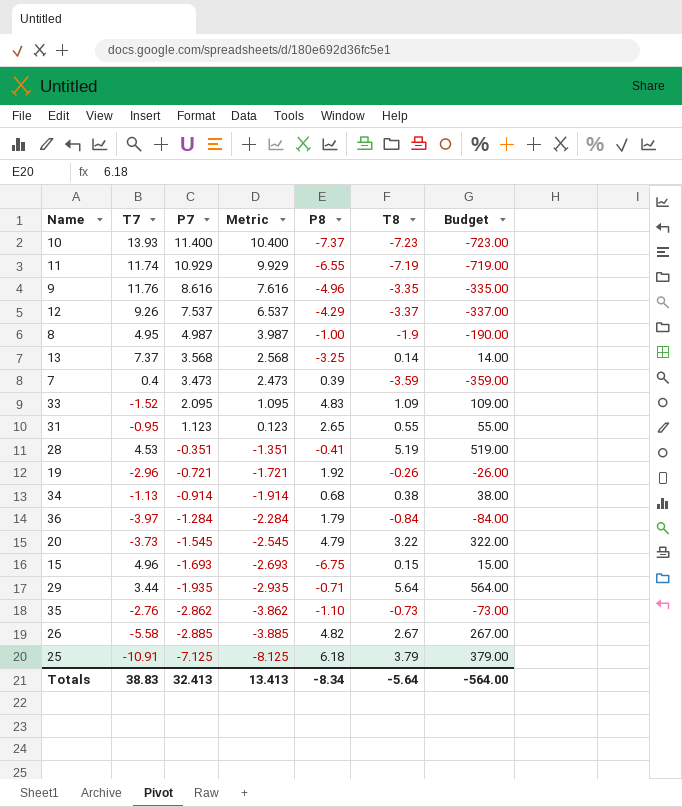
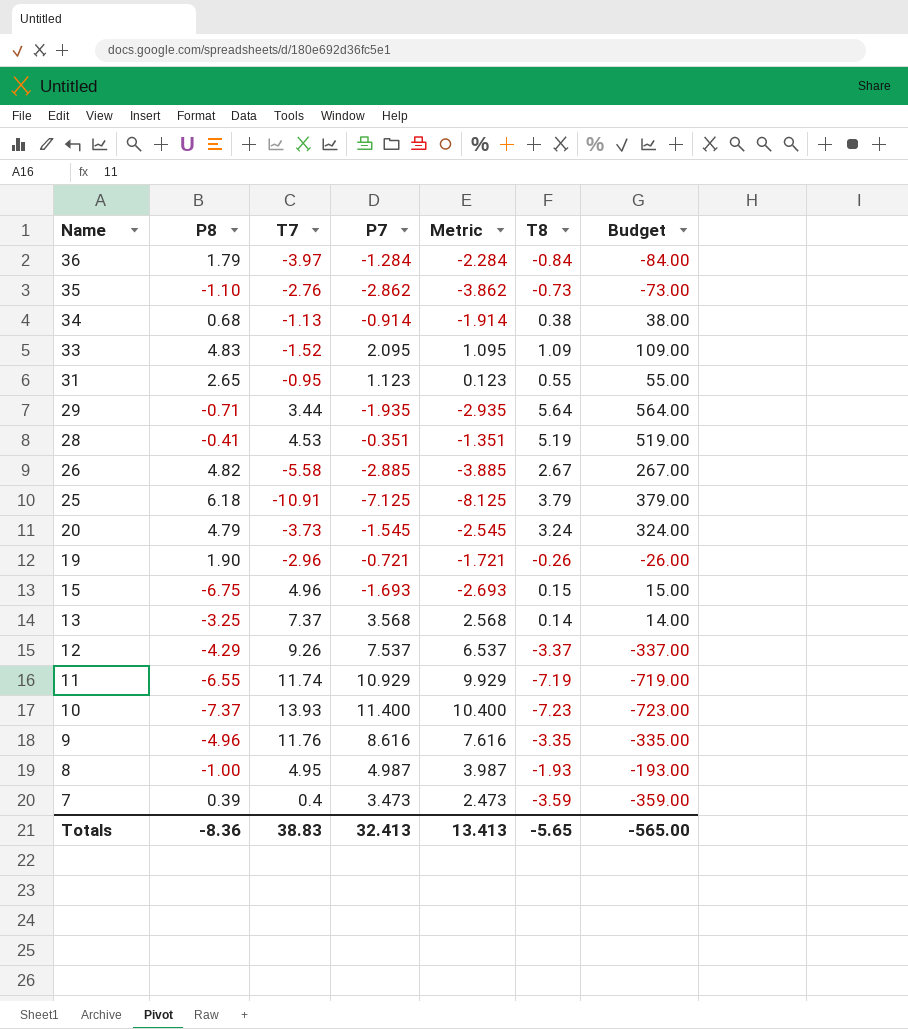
row order: P7 descending -> Name descending
column P8 | position: 5 -> 2
20 | T8: 3.22 -> 3.24
20 | Budget: 322.00 -> 324.00
19 | P8: 1.92 -> 1.90
8 | T8: -1.9 -> -1.93
8 | Budget: -190.00 -> -193.00
Totals | P8: -8.34 -> -8.36
Totals | T8: -5.64 -> -5.65
Totals | Budget: -564.00 -> -565.00

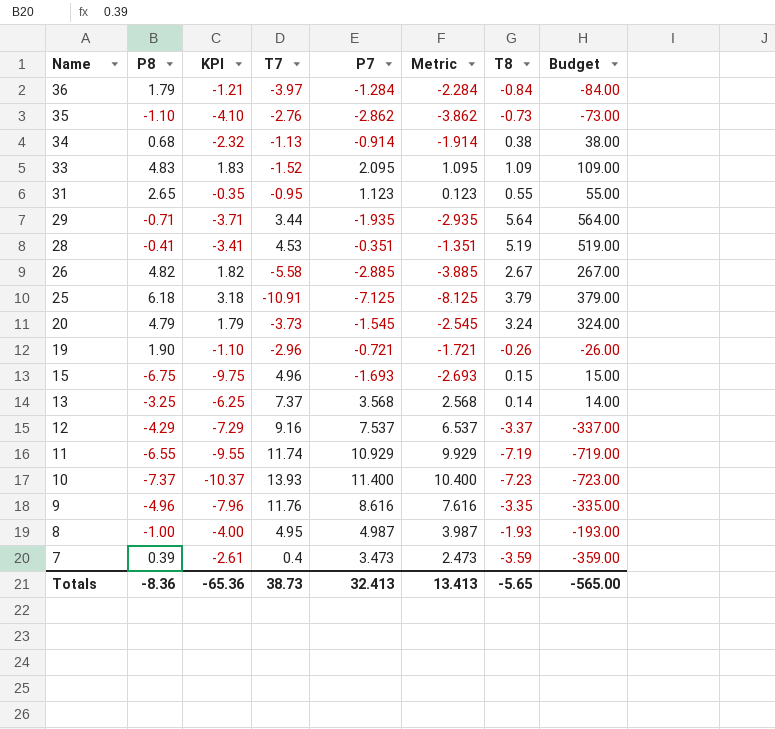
column KPI | formula: none -> [P8] - 3
12 | T7: 9.26 -> 9.16
Totals | T7: 38.83 -> 38.73

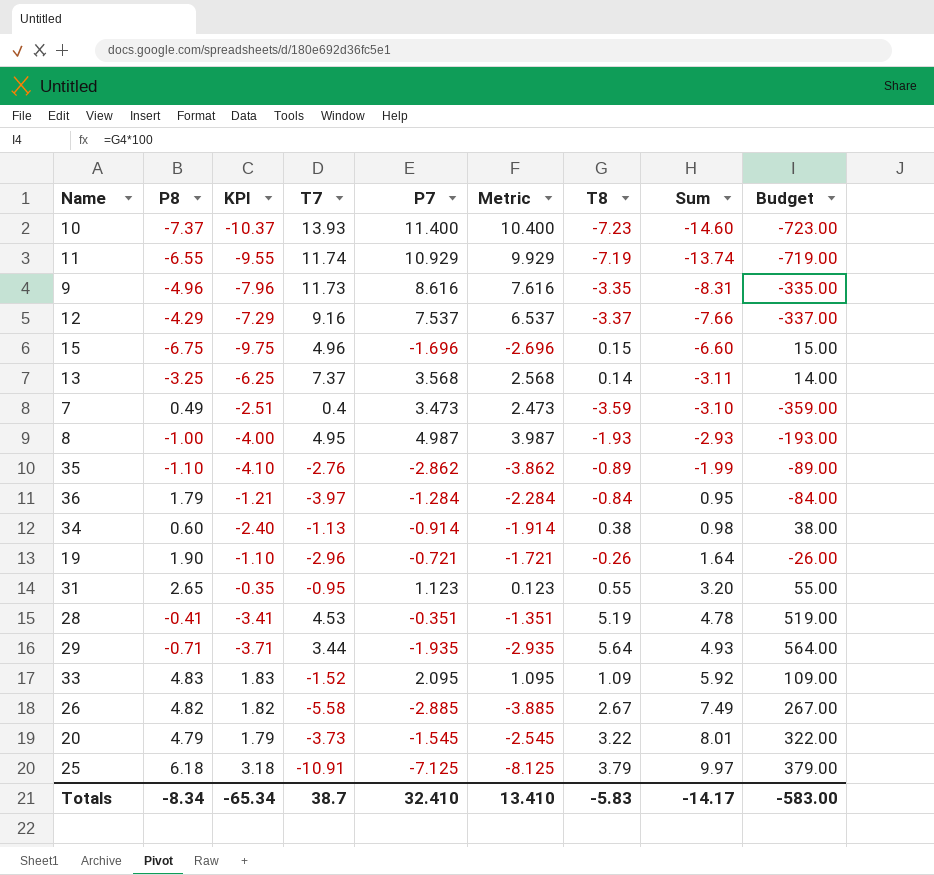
row order: Name descending -> Sum ascending
column Sum | formula: none -> [P8] + [T8]
9 | T7: 11.76 -> 11.73
15 | P7: -1.693 -> -1.696
15 | Metric: -2.693 -> -2.696
7 | P8: 0.39 -> 0.49
7 | KPI: -2.61 -> -2.51
35 | T8: -0.73 -> -0.89
35 | Budget: -73.00 -> -89.00
34 | P8: 0.68 -> 0.60
34 | KPI: -2.32 -> -2.40
20 | T8: 3.24 -> 3.22
20 | Budget: 324.00 -> 322.00
Totals | P8: -8.36 -> -8.34
Totals | KPI: -65.36 -> -65.34
Totals | T7: 38.73 -> 38.7
Totals | P7: 32.413 -> 32.410
Totals | Metric: 13.413 -> 13.410
Totals | T8: -5.65 -> -5.83
Totals | Budget: -565.00 -> -583.00

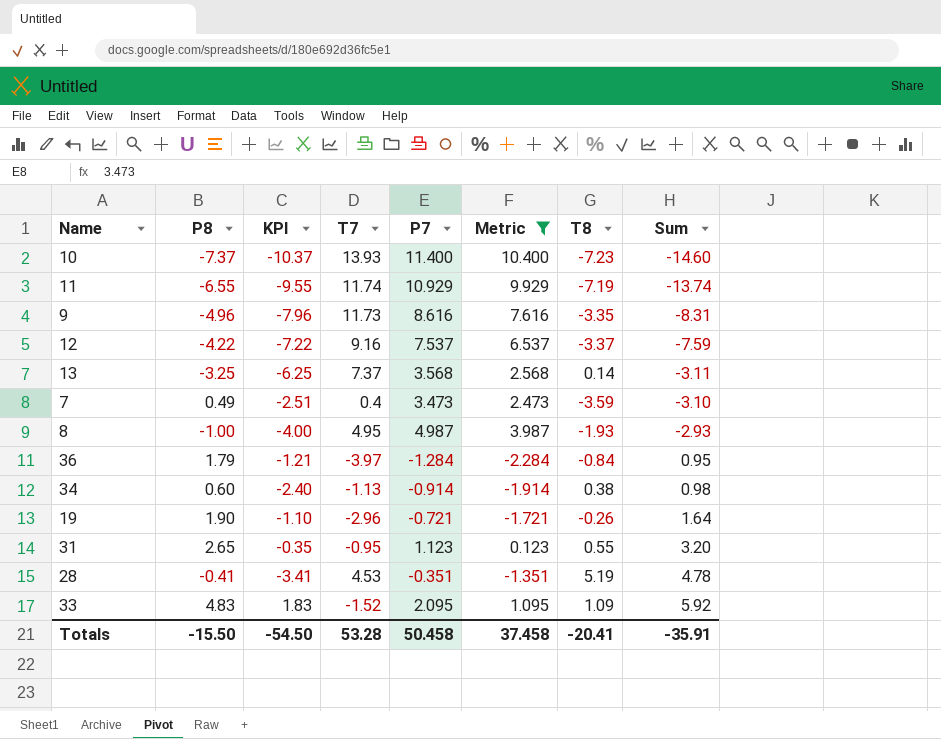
filter: none -> Metric >= -2.284
column Budget | formula: [T8] * 100 -> none
12 | P8: -4.29 -> -4.22
12 | KPI: -7.29 -> -7.22
12 | Sum: -7.66 -> -7.59
Totals | P8: -8.34 -> -15.50
Totals | KPI: -65.34 -> -54.50
Totals | T7: 38.7 -> 53.28
Totals | P7: 32.410 -> 50.458
Totals | Metric: 13.410 -> 37.458
Totals | T8: -5.83 -> -20.41
Totals | Sum: -14.17 -> -35.91

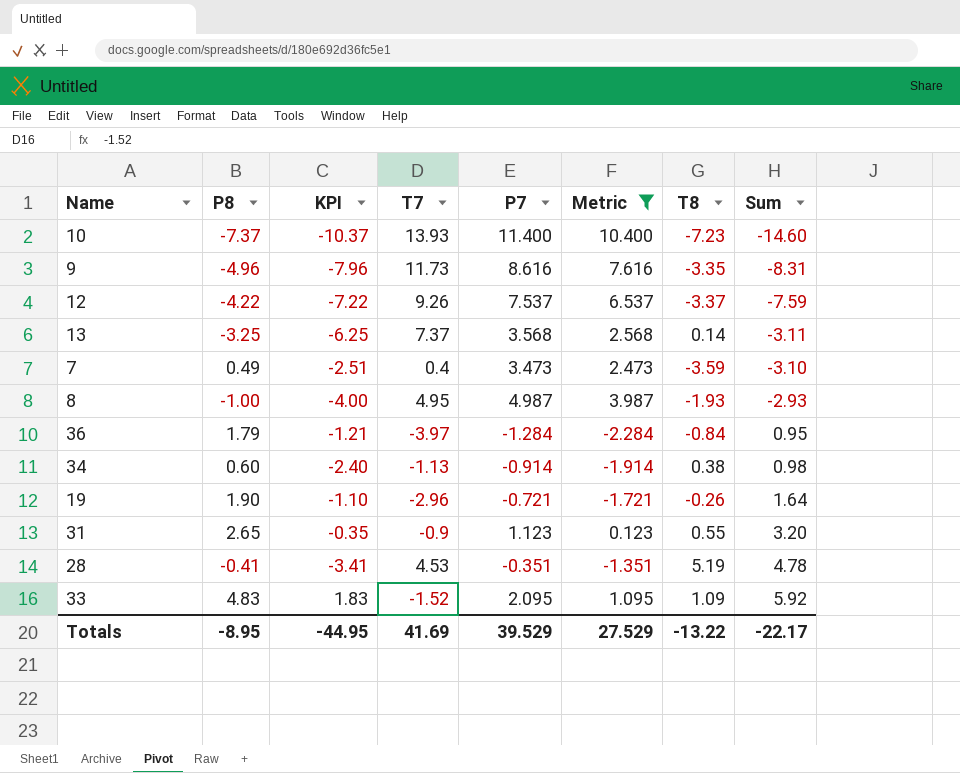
row 11: -6.55 | -9.55 | 11.74 | 10.929 | 9.929 | -7.19 | -13.74 -> none
12 | T7: 9.16 -> 9.26
31 | T7: -0.95 -> -0.9
Totals | P8: -15.50 -> -8.95
Totals | KPI: -54.50 -> -44.95
Totals | T7: 53.28 -> 41.69
Totals | P7: 50.458 -> 39.529
Totals | Metric: 37.458 -> 27.529
Totals | T8: -20.41 -> -13.22
Totals | Sum: -35.91 -> -22.17

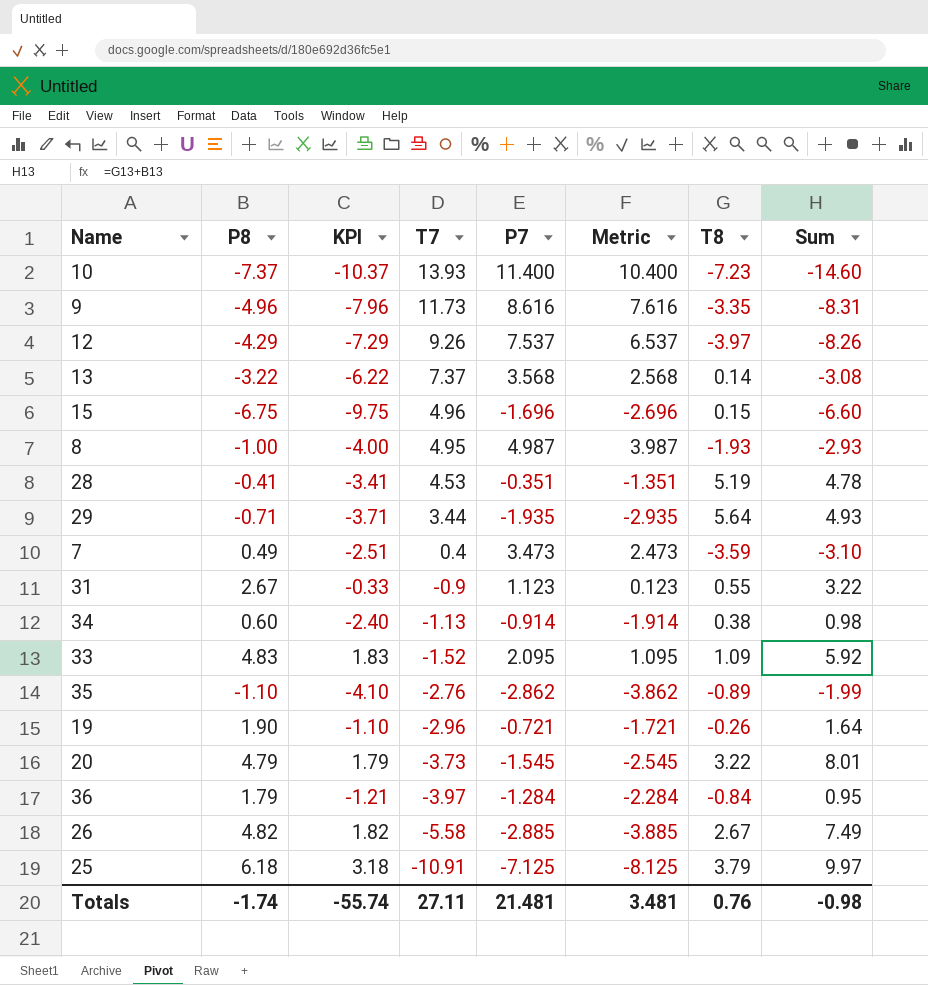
filter: Metric >= -2.284 -> none
row order: Sum ascending -> T7 descending
12 | P8: -4.22 -> -4.29
12 | KPI: -7.22 -> -7.29
12 | T8: -3.37 -> -3.97
12 | Sum: -7.59 -> -8.26
13 | P8: -3.25 -> -3.22
13 | KPI: -6.25 -> -6.22
13 | Sum: -3.11 -> -3.08
31 | P8: 2.65 -> 2.67
31 | KPI: -0.35 -> -0.33
31 | Sum: 3.20 -> 3.22
Totals | P8: -8.95 -> -1.74
Totals | KPI: -44.95 -> -55.74
Totals | T7: 41.69 -> 27.11
Totals | P7: 39.529 -> 21.481
Totals | Metric: 27.529 -> 3.481
Totals | T8: -13.22 -> 0.76
Totals | Sum: -22.17 -> -0.98

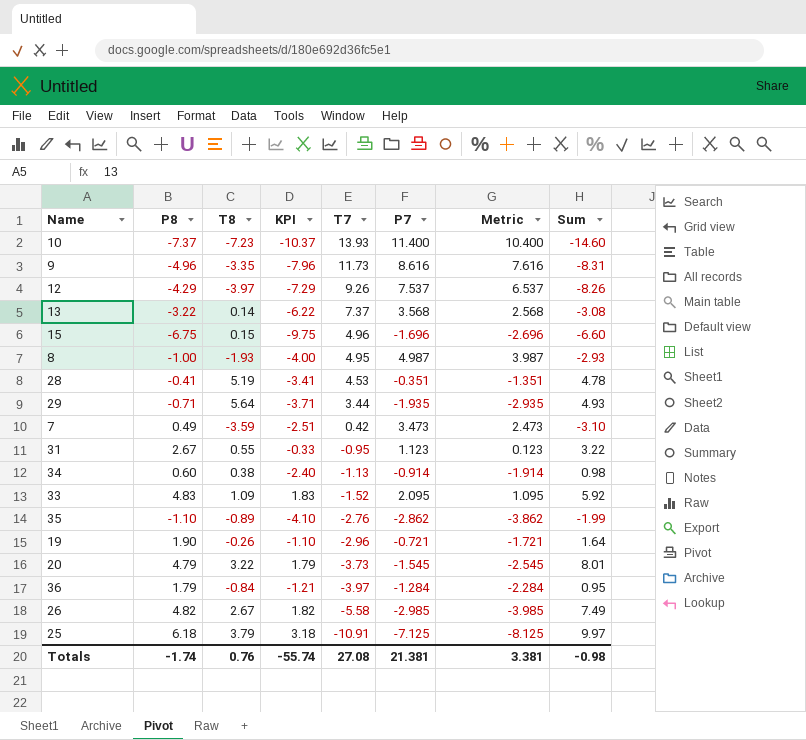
column T8 | position: 7 -> 3
7 | T7: 0.4 -> 0.42
31 | T7: -0.9 -> -0.95
26 | P7: -2.885 -> -2.985
26 | Metric: -3.885 -> -3.985
Totals | T7: 27.11 -> 27.08
Totals | P7: 21.481 -> 21.381
Totals | Metric: 3.481 -> 3.381

